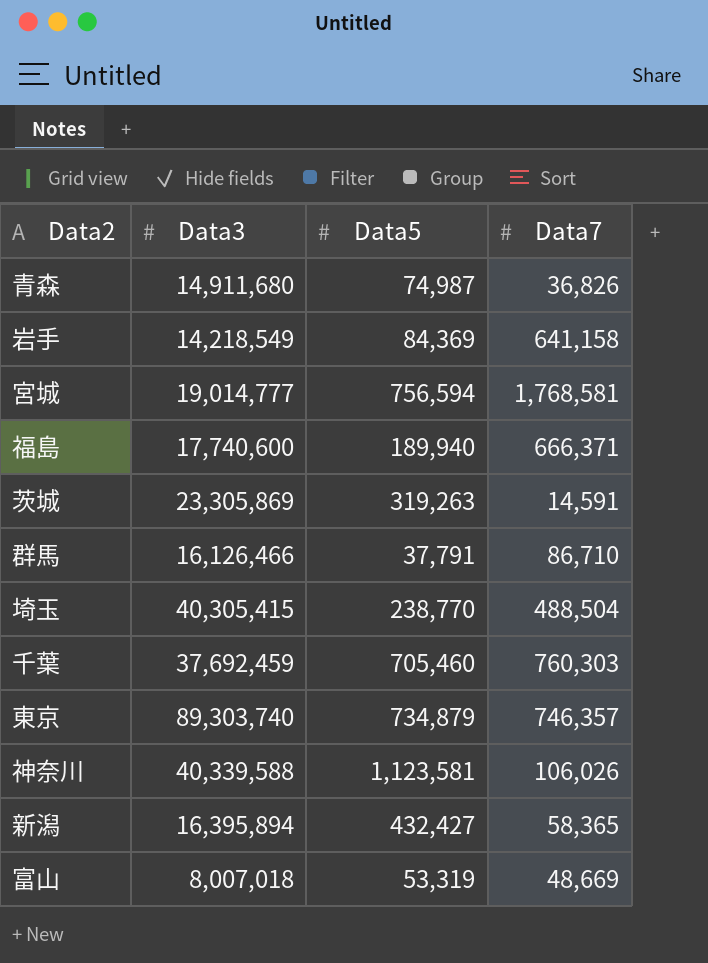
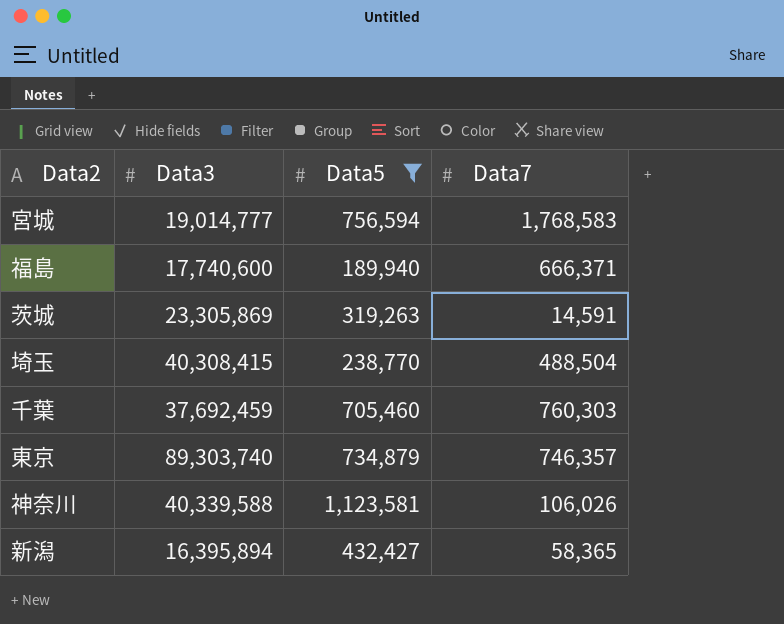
filter: none -> Data5 >= 189,940
宮城 | Data7: 1,768,581 -> 1,768,583
埼玉 | Data3: 40,305,415 -> 40,308,415

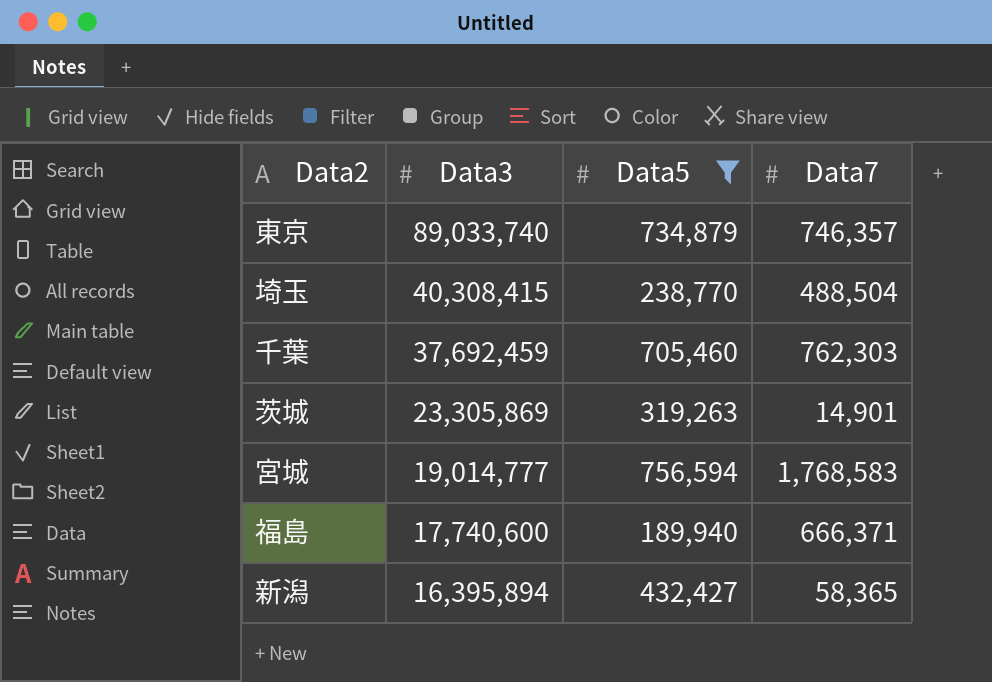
row order: none -> Data3 descending
row 神奈川: 40,339,588 | 1,123,581 | 106,026 -> none
東京 | Data3: 89,303,740 -> 89,033,740
千葉 | Data7: 760,303 -> 762,303
茨城 | Data7: 14,591 -> 14,901

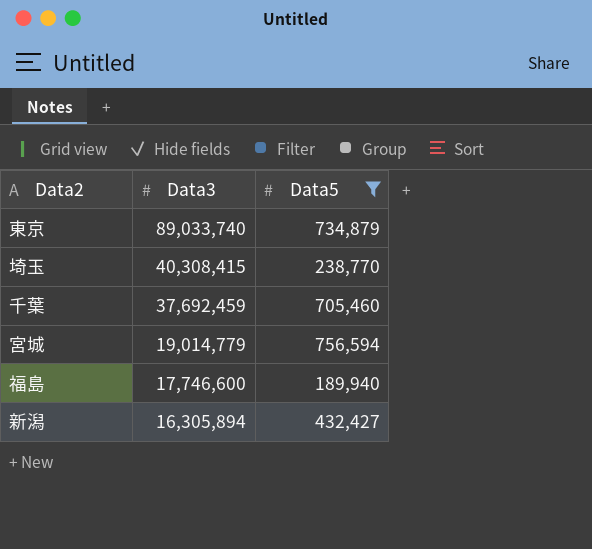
column Data7 | position: 4 -> none
row 茨城: 23,305,869 | 319,263 | 14,901 -> none
宮城 | Data3: 19,014,777 -> 19,014,779
福島 | Data3: 17,740,600 -> 17,746,600
新潟 | Data3: 16,395,894 -> 16,305,894

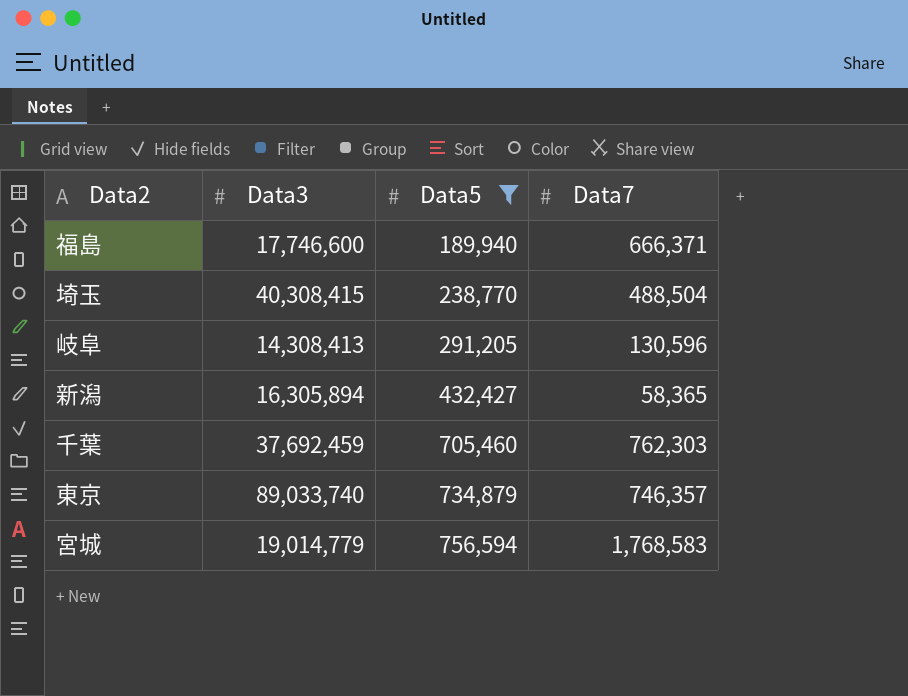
row order: Data3 descending -> Data5 ascending
column Data7 | position: none -> 4
row 岐阜: none -> 14,308,413 | 291,205 | 130,596

